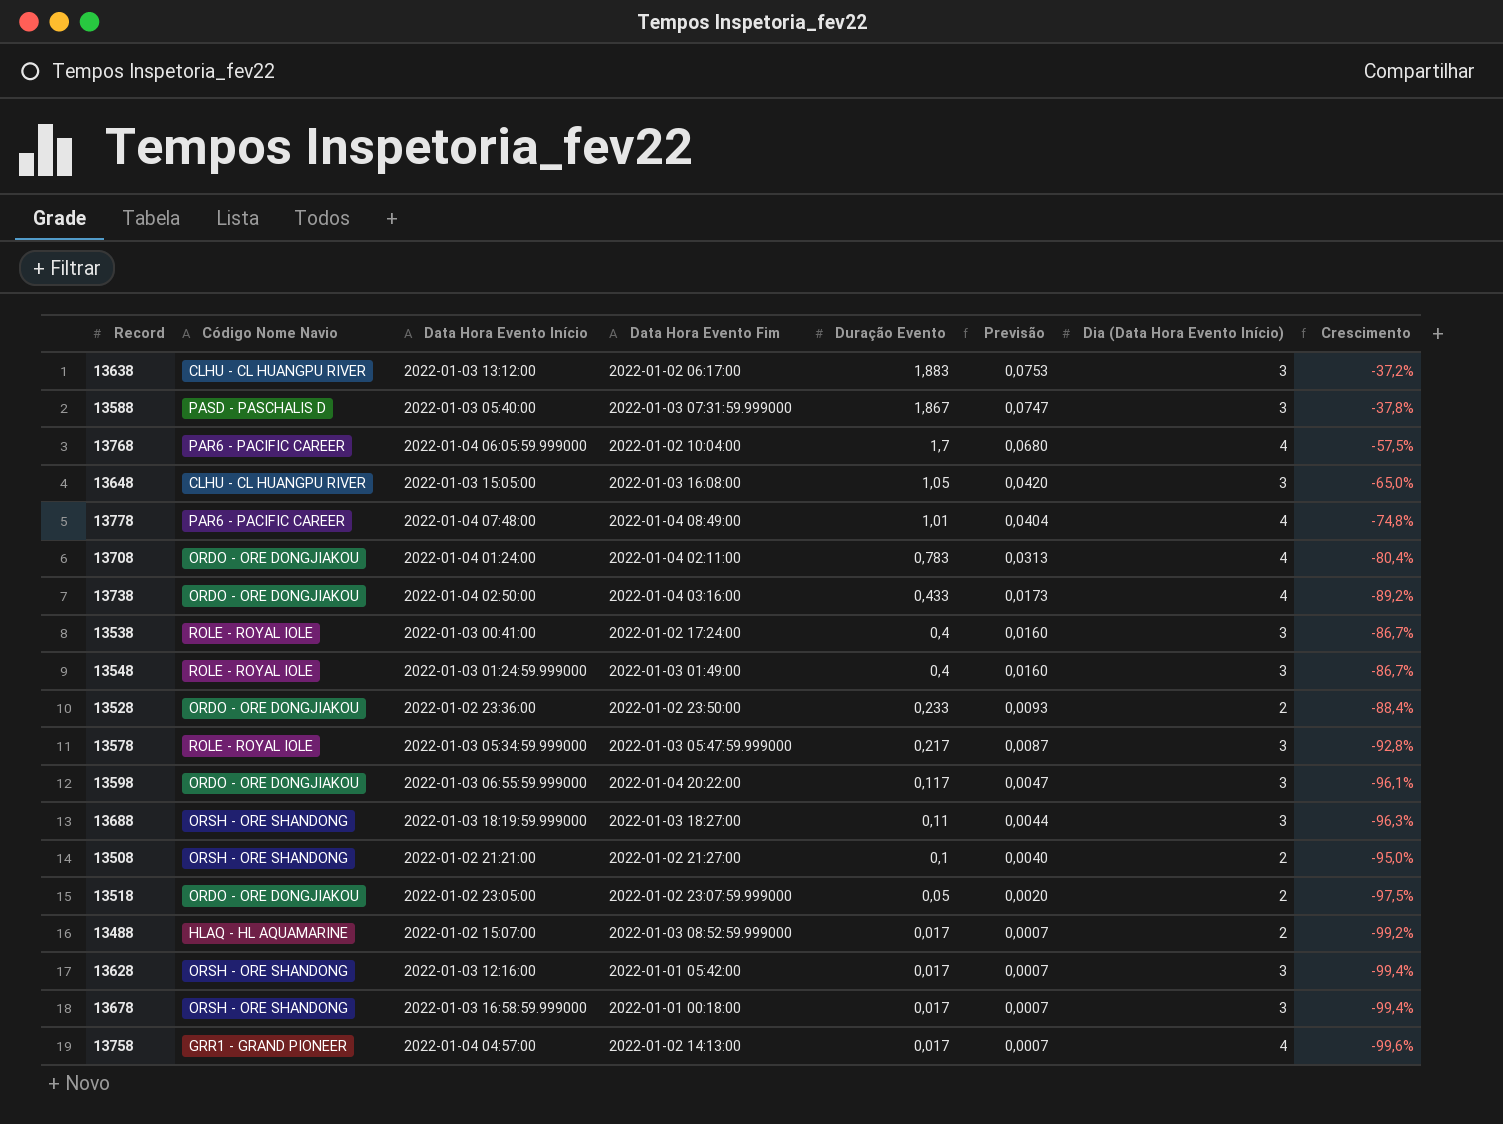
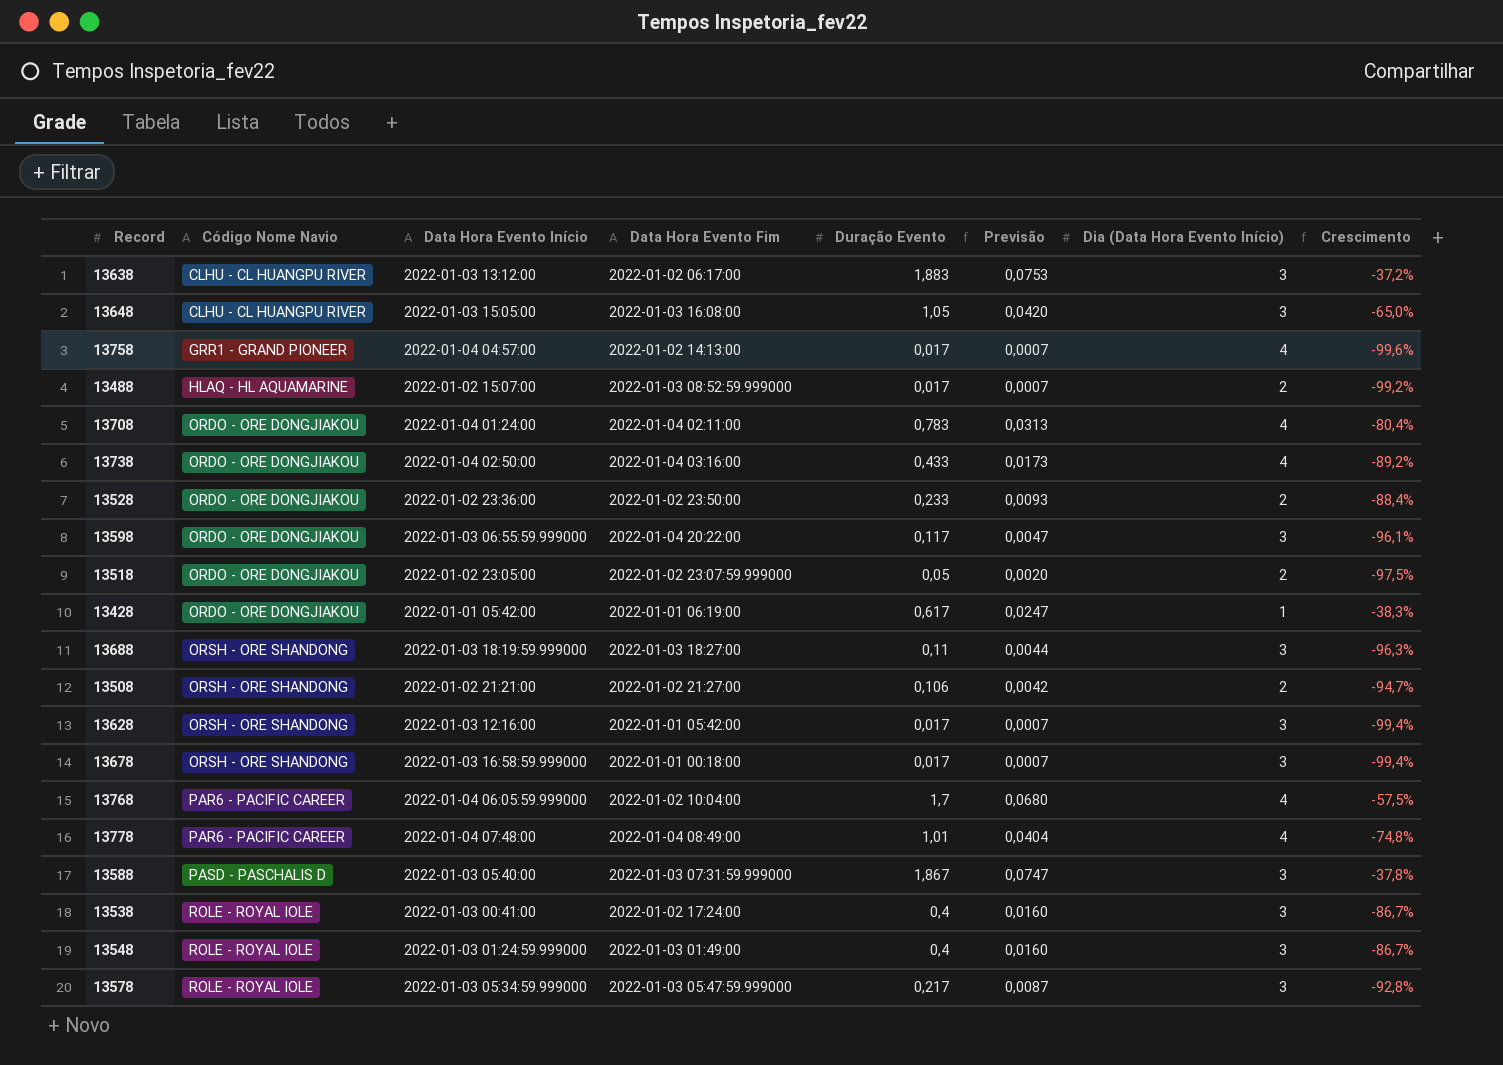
row order: Duração Evento descending -> Código Nome Navio ascending
row 13428: none -> ORDO - ORE DONGJIAKOU | 2022-01-01 05:42:00 | 2022-01-01 06:19:00 | 0,617 | 0,0247 | 1 | -38,3%
13508 | Duração Evento: 0,1 -> 0,106
13508 | Previsão: 0,0040 -> 0,0042
13508 | Crescimento: -95,0% -> -94,7%

